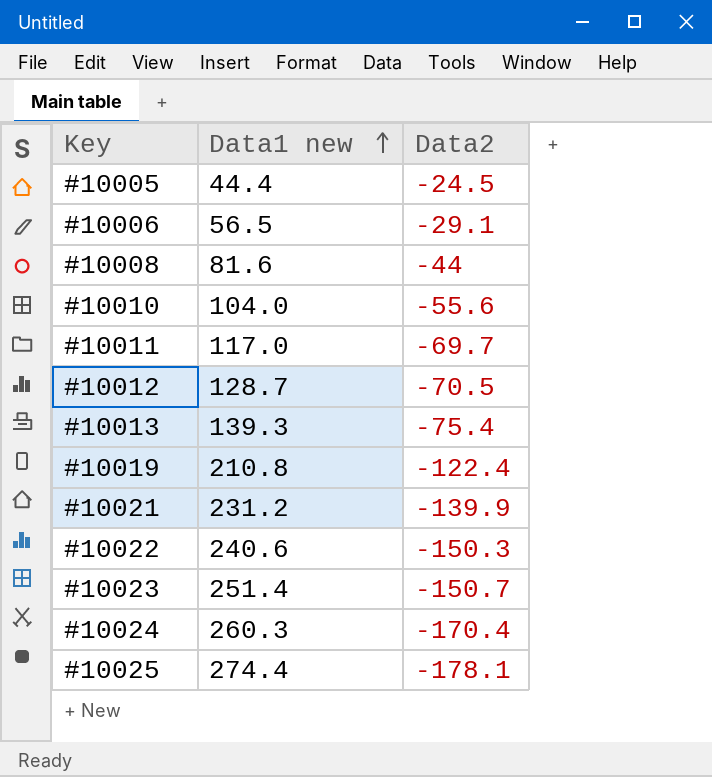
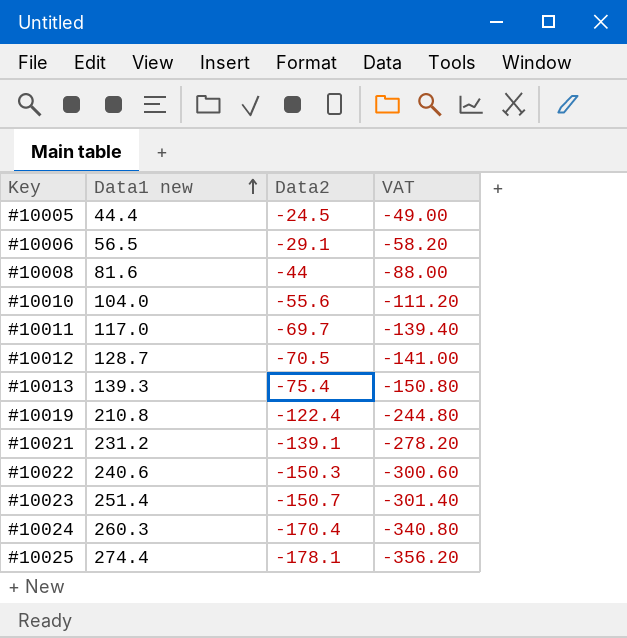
column VAT | formula: none -> [Data2] * 2
#10021 | Data2: -139.9 -> -139.1

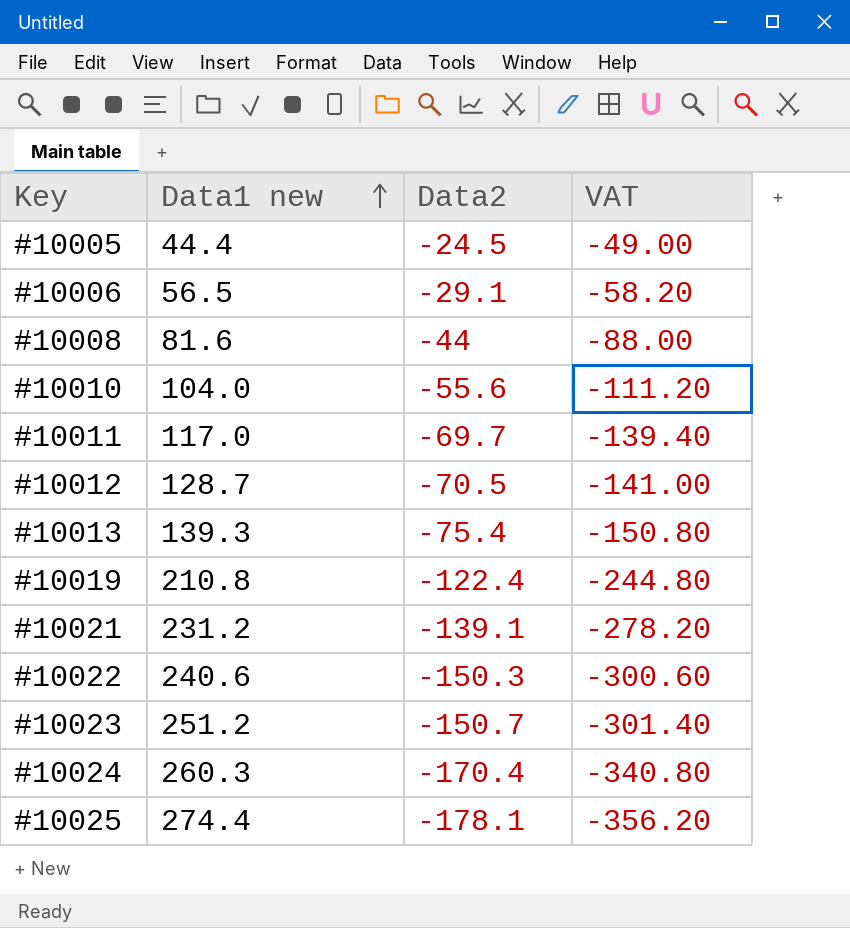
#10023 | Data1 new: 251.4 -> 251.2

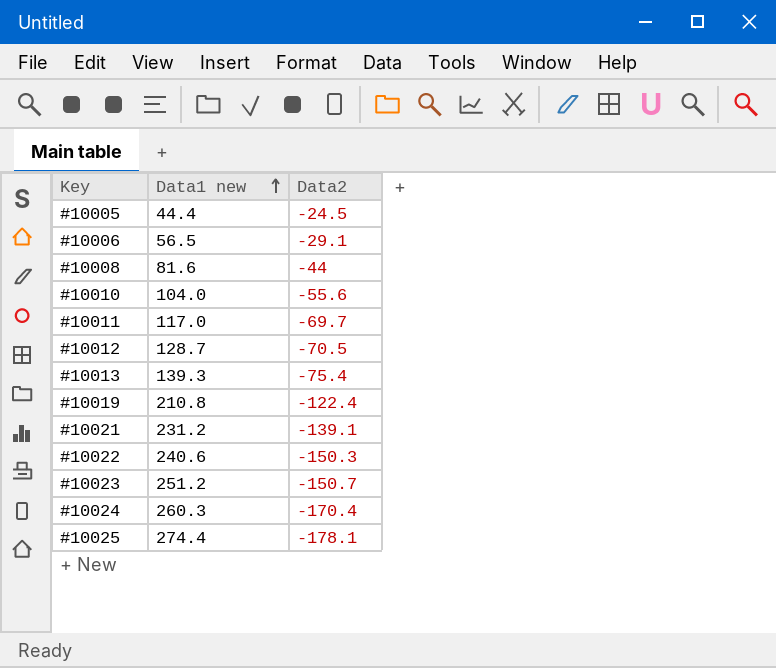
column VAT | formula: [Data2] * 2 -> none

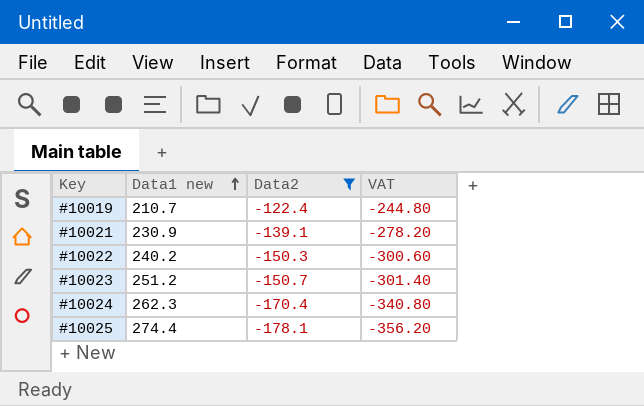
filter: none -> Data2 <= -122.4
column VAT | formula: none -> [Data2] * 2
#10019 | Data1 new: 210.8 -> 210.7
#10021 | Data1 new: 231.2 -> 230.9
#10022 | Data1 new: 240.6 -> 240.2
#10024 | Data1 new: 260.3 -> 262.3

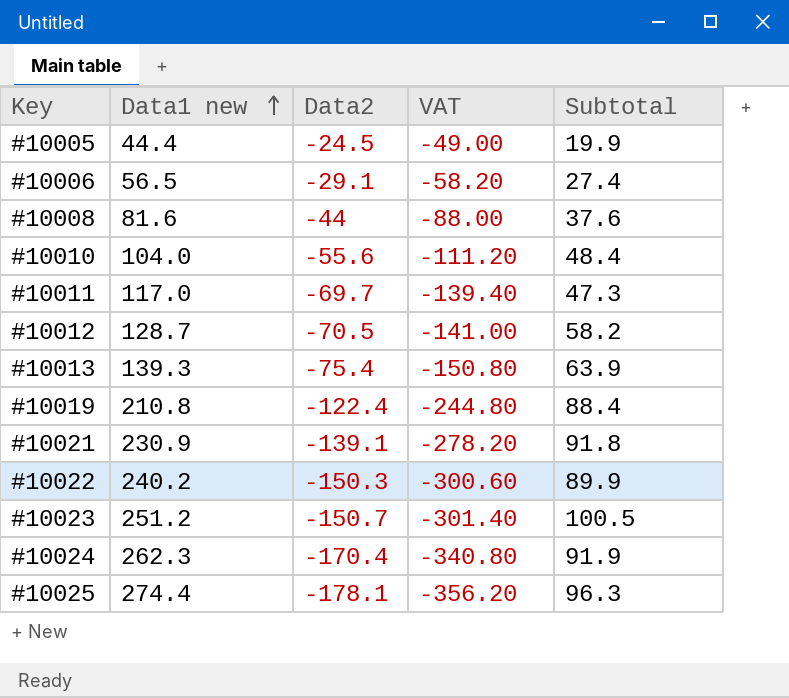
filter: Data2 <= -122.4 -> none
column Subtotal | formula: none -> [Data1 new] + [Data2]
#10019 | Data1 new: 210.7 -> 210.8

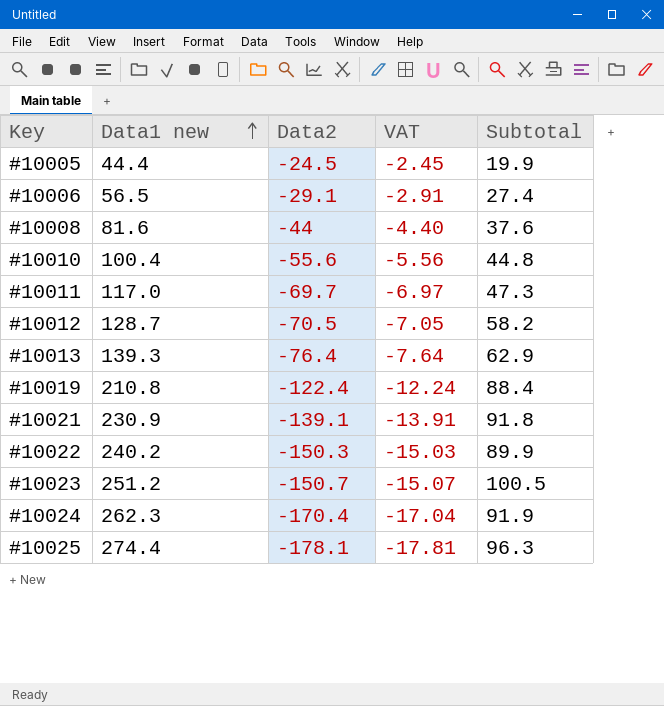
column VAT | formula: [Data2] * 2 -> [Data2] * 0.1
#10010 | Data1 new: 104.0 -> 100.4
#10010 | Subtotal: 48.4 -> 44.8
#10013 | Data2: -75.4 -> -76.4
#10013 | Subtotal: 63.9 -> 62.9

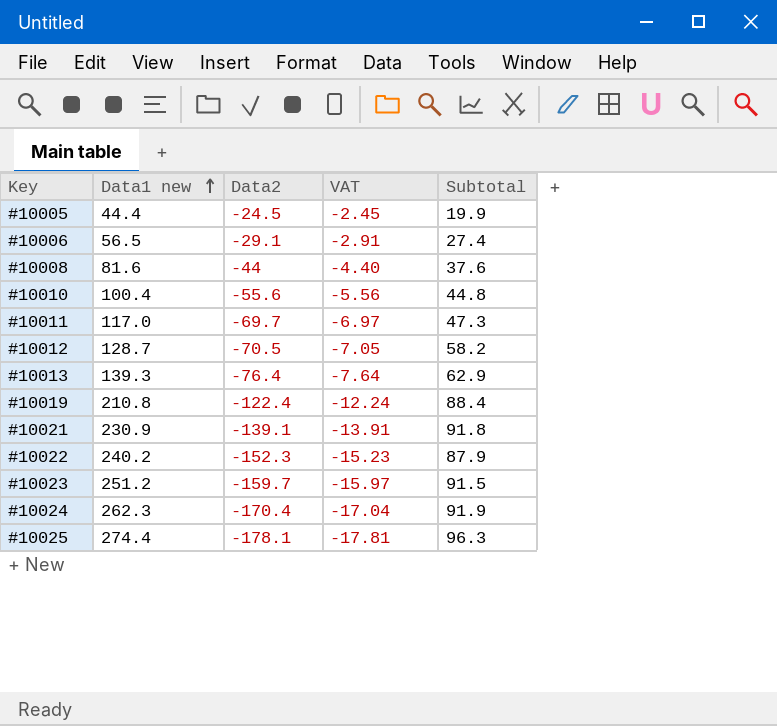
#10022 | Data2: -150.3 -> -152.3
#10022 | VAT: -15.03 -> -15.23
#10022 | Subtotal: 89.9 -> 87.9
#10023 | Data2: -150.7 -> -159.7
#10023 | VAT: -15.07 -> -15.97
#10023 | Subtotal: 100.5 -> 91.5

